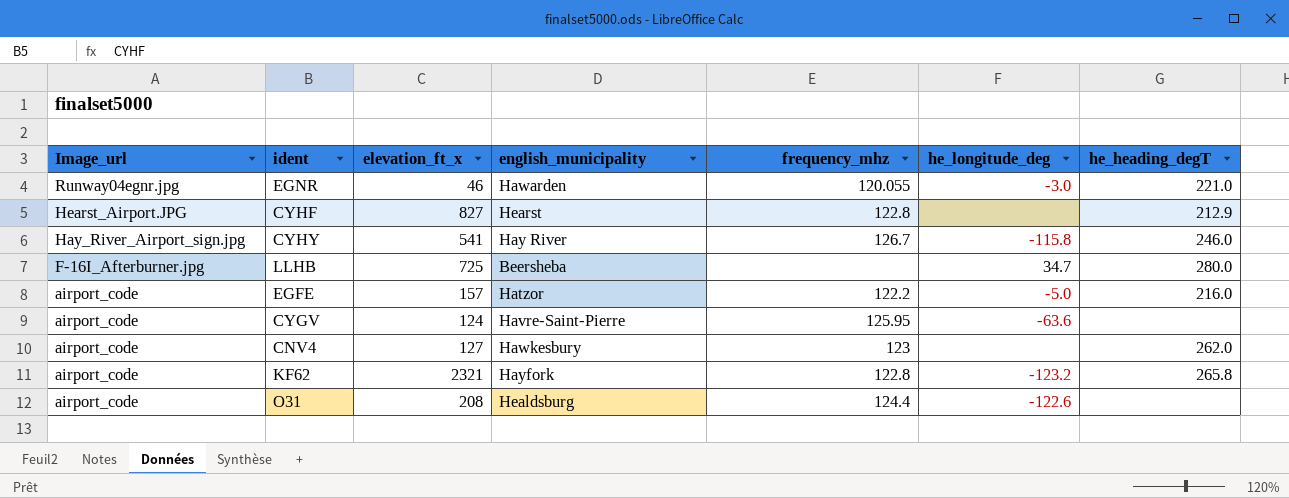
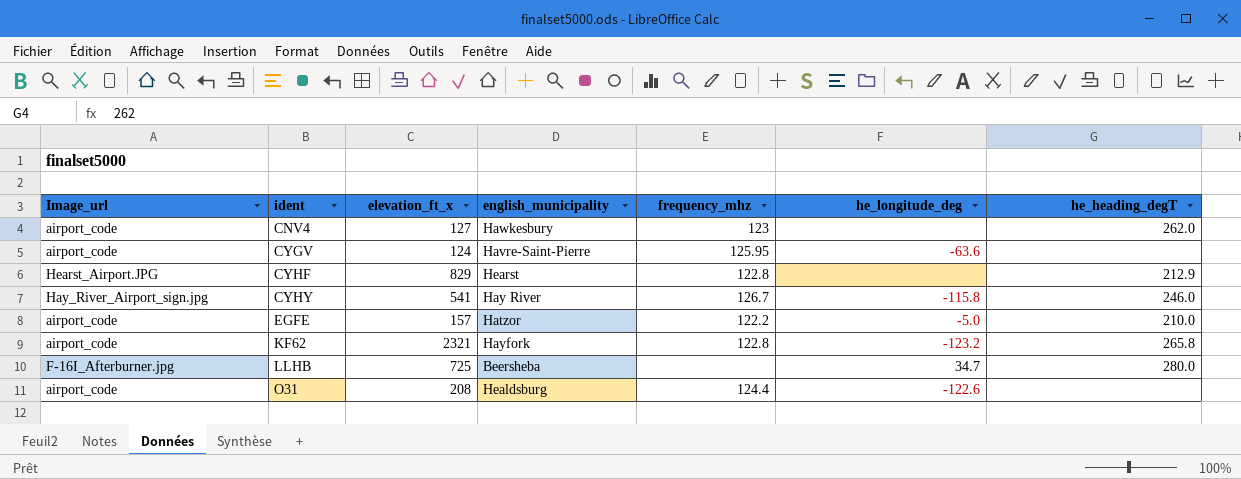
row order: Image_url descending -> ident ascending
row EGNR: Runway04egnr.jpg | 46 | Hawarden | 120.055 | -3.0 | 221.0 -> none
CYHF | elevation_ft_x: 827 -> 829
EGFE | he_heading_degT: 216.0 -> 210.0

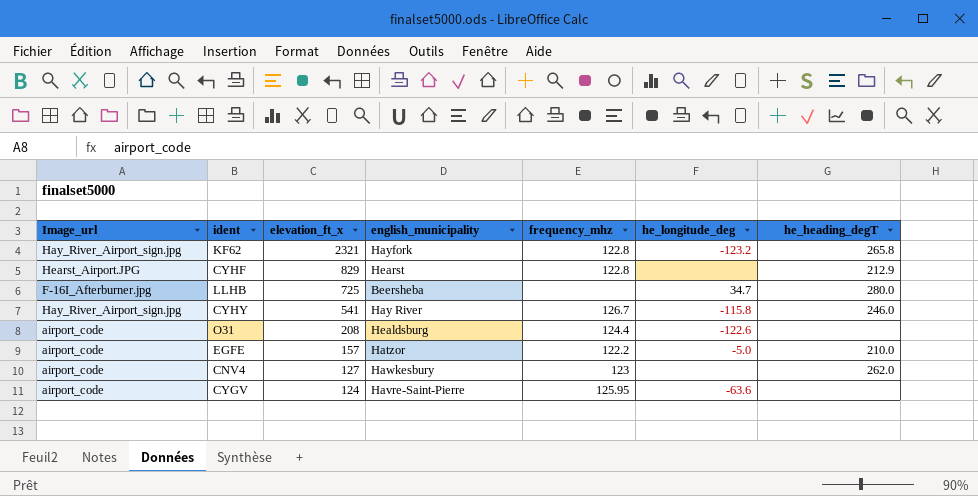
row order: ident ascending -> elevation_ft_x descending
KF62 | Image_url: airport_code -> Hay_River_Airport_sign.jpg

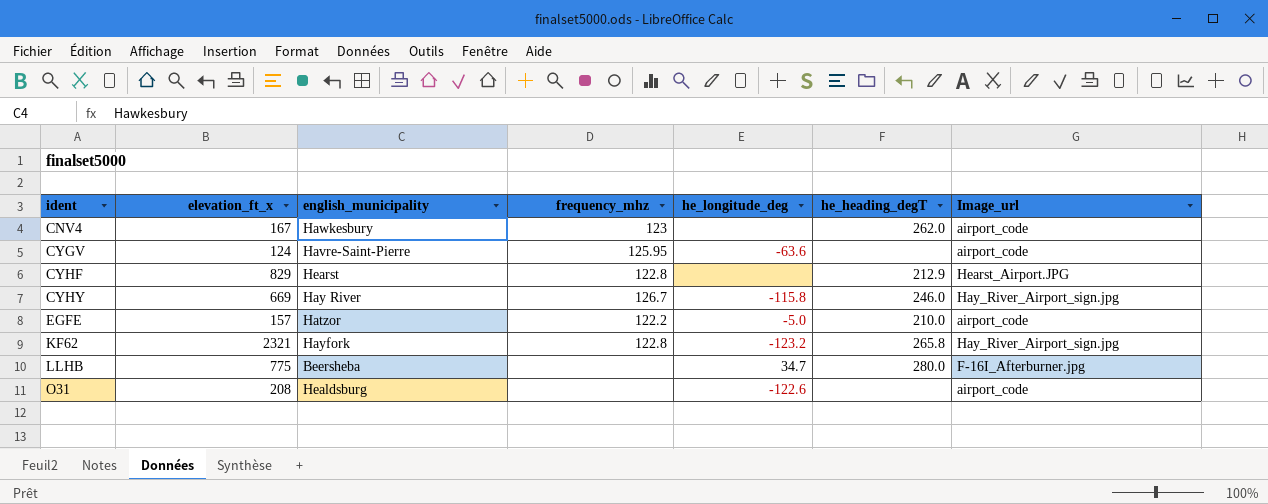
row order: elevation_ft_x descending -> ident ascending
column Image_url | position: 1 -> 7
CNV4 | elevation_ft_x: 127 -> 167
CYHY | elevation_ft_x: 541 -> 669
LLHB | elevation_ft_x: 725 -> 775
O31 | frequency_mhz: 124.4 -> none

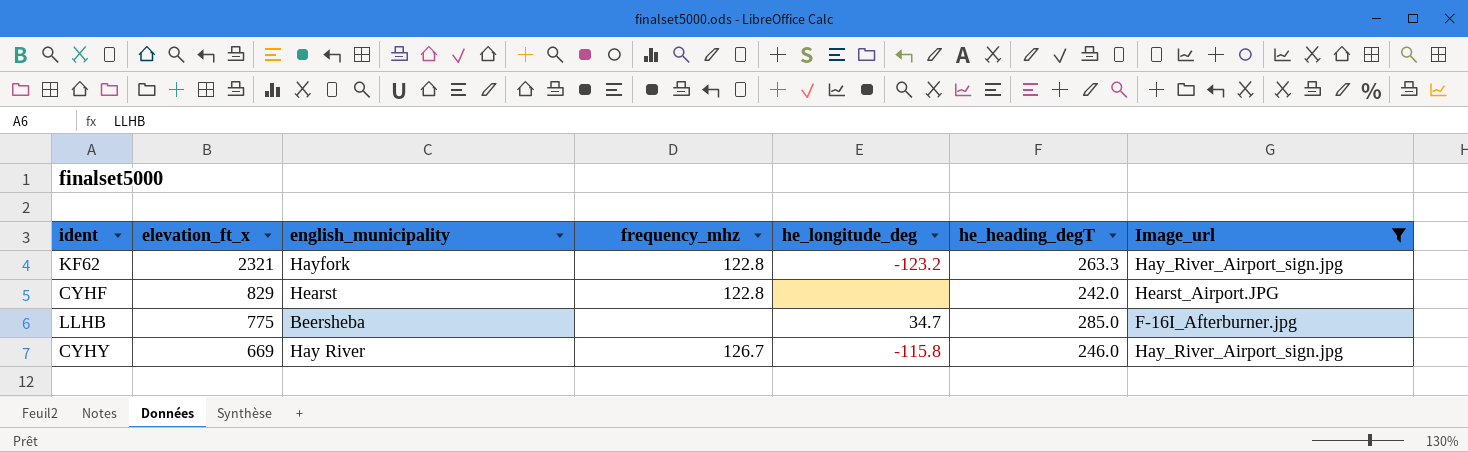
filter: none -> Image_url != airport_code
row order: ident ascending -> elevation_ft_x descending
KF62 | he_heading_degT: 265.8 -> 263.3
CYHF | he_heading_degT: 212.9 -> 242.0
LLHB | he_heading_degT: 280.0 -> 285.0

